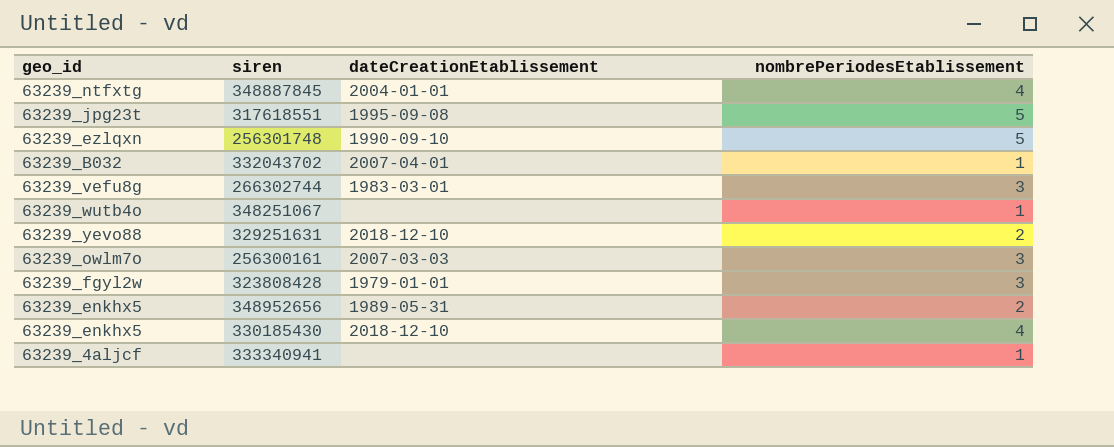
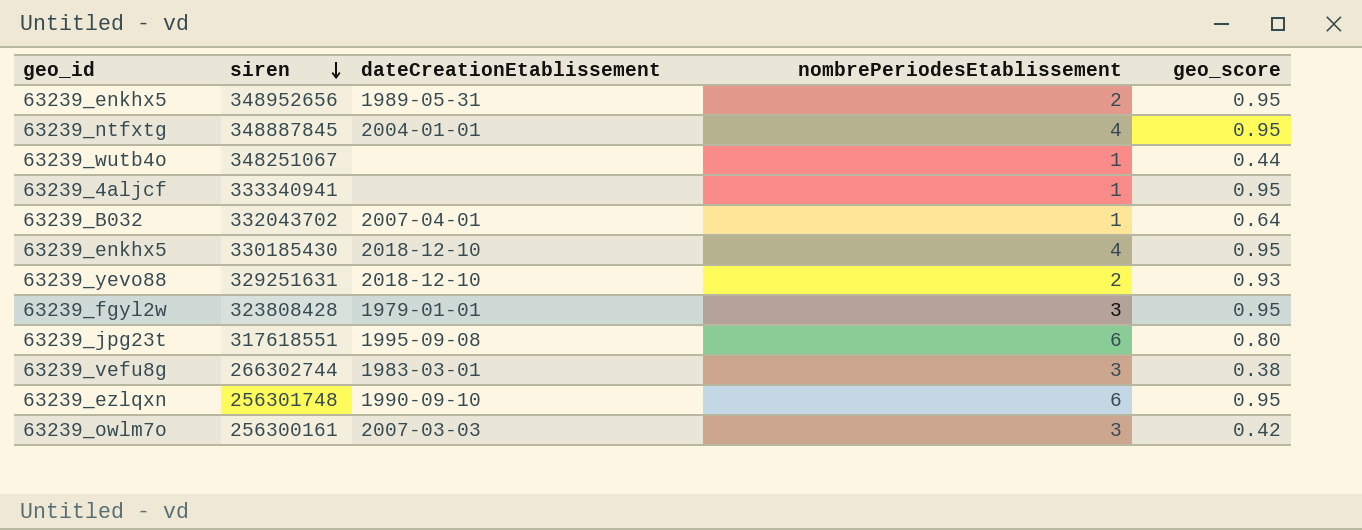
row order: none -> siren descending
column geo_score | position: none -> 5
317618551 | nombrePeriodesEtablissement: 5 -> 6
256301748 | nombrePeriodesEtablissement: 5 -> 6

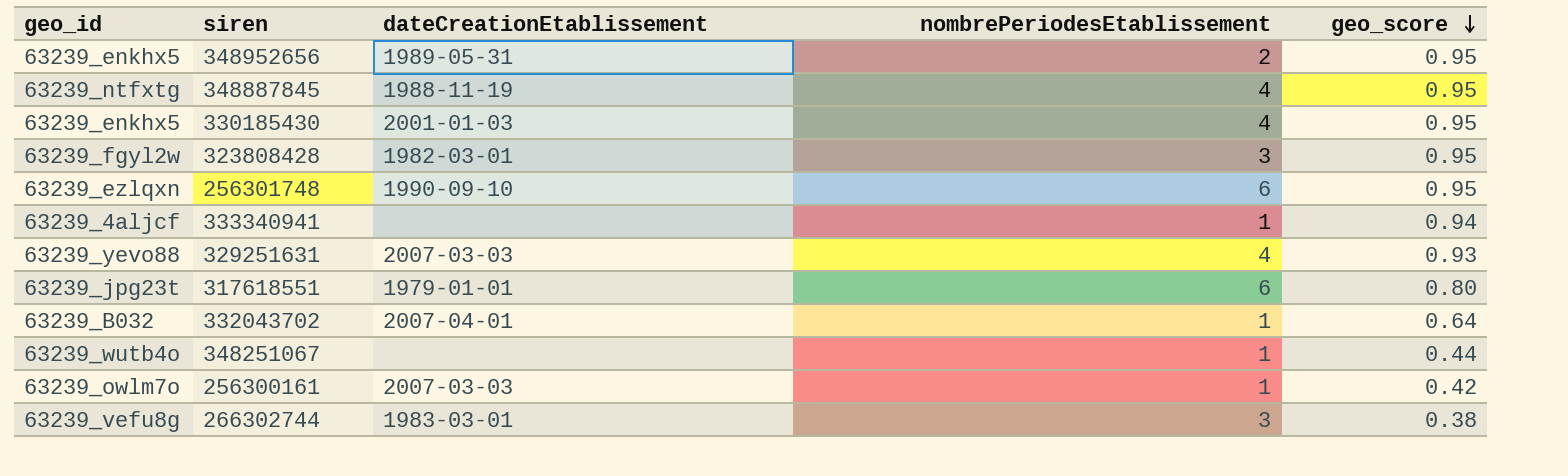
row order: siren descending -> geo_score descending
348887845 | dateCreationEtablissement: 2004-01-01 -> 1988-11-19
330185430 | dateCreationEtablissement: 2018-12-10 -> 2001-01-03
323808428 | dateCreationEtablissement: 1979-01-01 -> 1982-03-01
333340941 | geo_score: 0.95 -> 0.94
329251631 | dateCreationEtablissement: 2018-12-10 -> 2007-03-03
329251631 | nombrePeriodesEtablissement: 2 -> 4
317618551 | dateCreationEtablissement: 1995-09-08 -> 1979-01-01
256300161 | nombrePeriodesEtablissement: 3 -> 1

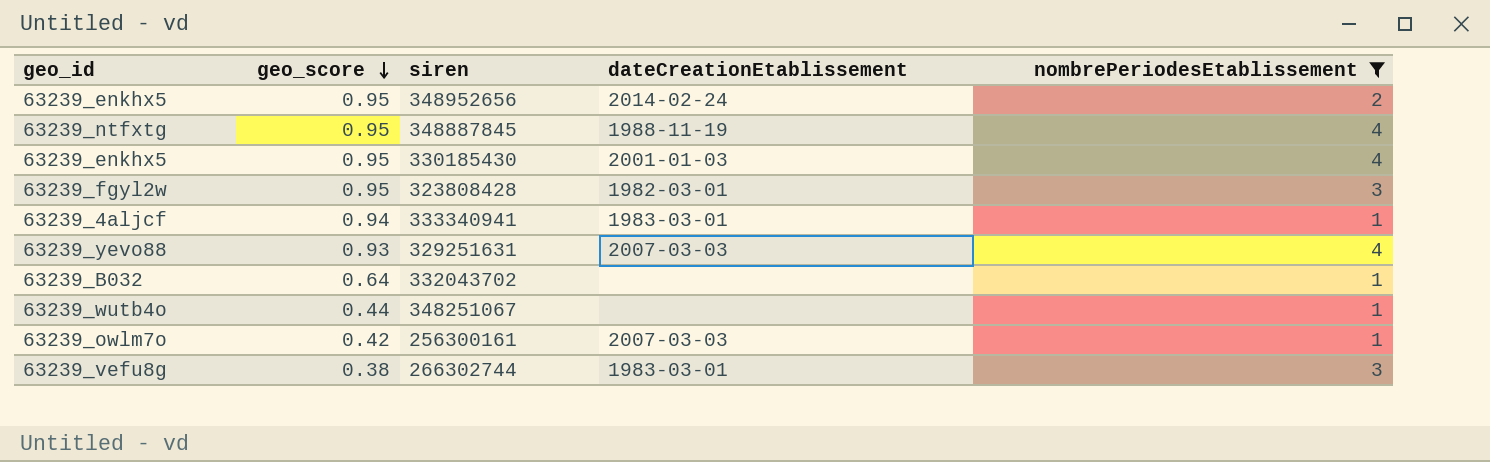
filter: none -> nombrePeriodesEtablissement != 6
column geo_score | position: 5 -> 2
348952656 | dateCreationEtablissement: 1989-05-31 -> 2014-02-24
333340941 | dateCreationEtablissement: none -> 1983-03-01
332043702 | dateCreationEtablissement: 2007-04-01 -> none

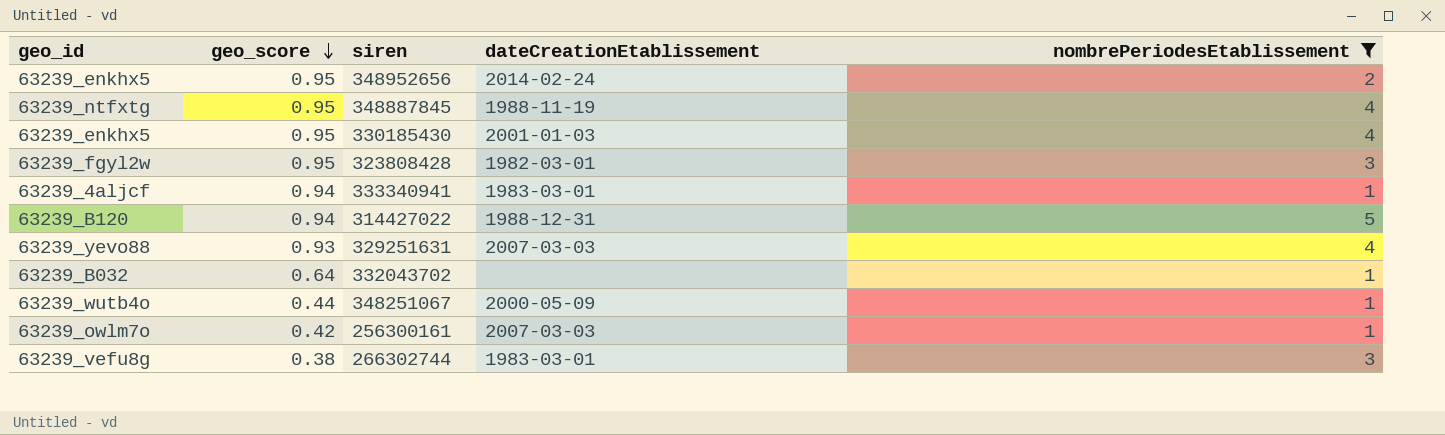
row 314427022: none -> 63239_B120 | 0.94 | 1988-12-31 | 5
348251067 | dateCreationEtablissement: none -> 2000-05-09

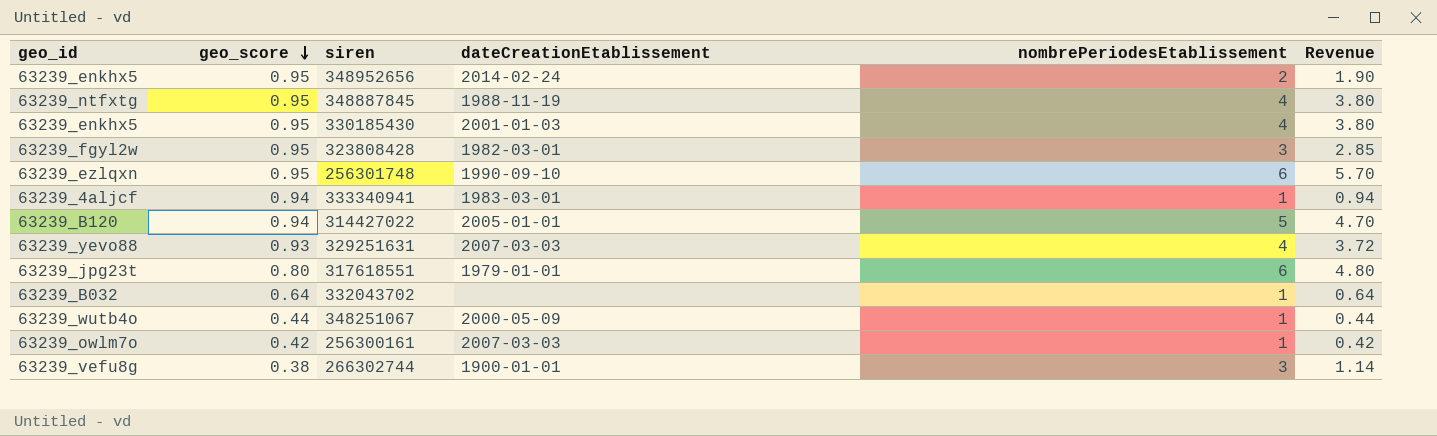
filter: nombrePeriodesEtablissement != 6 -> none
column Revenue | formula: none -> [geo_score] * [nombrePeriodesEtablissement]
314427022 | dateCreationEtablissement: 1988-12-31 -> 2005-01-01
266302744 | dateCreationEtablissement: 1983-03-01 -> 1900-01-01

